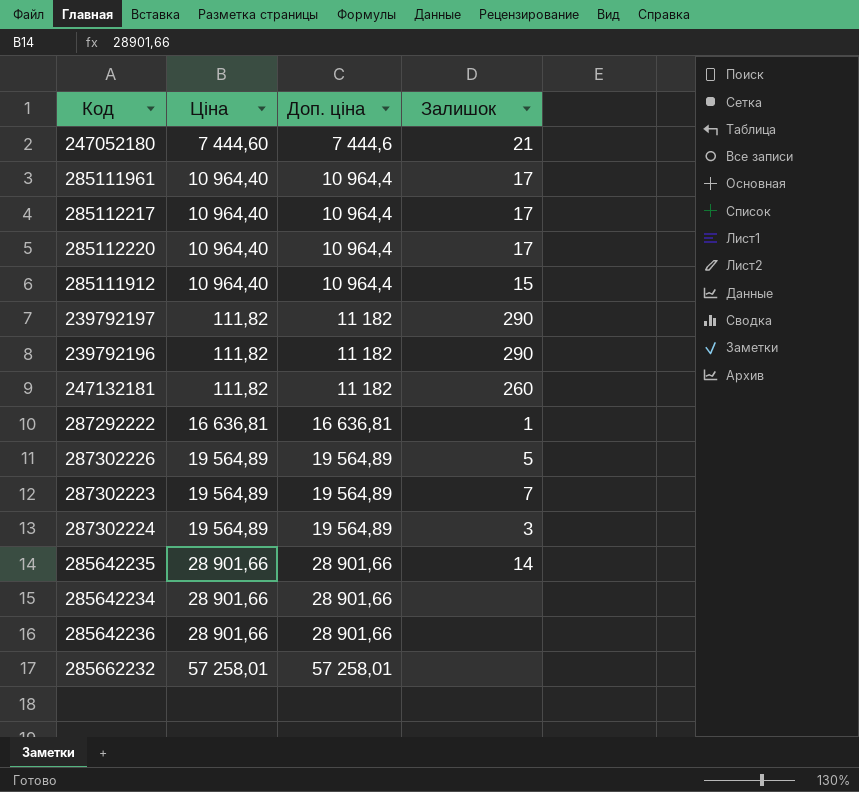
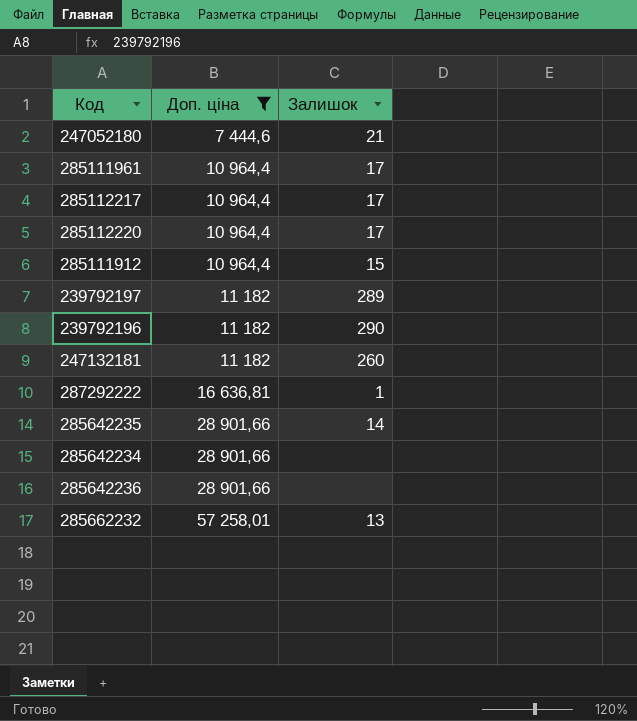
filter: none -> Доп. ціна != 19 564,89
column Ціна | position: 2 -> none
239792197 | Залишок: 290 -> 289
285662232 | Залишок: none -> 13

